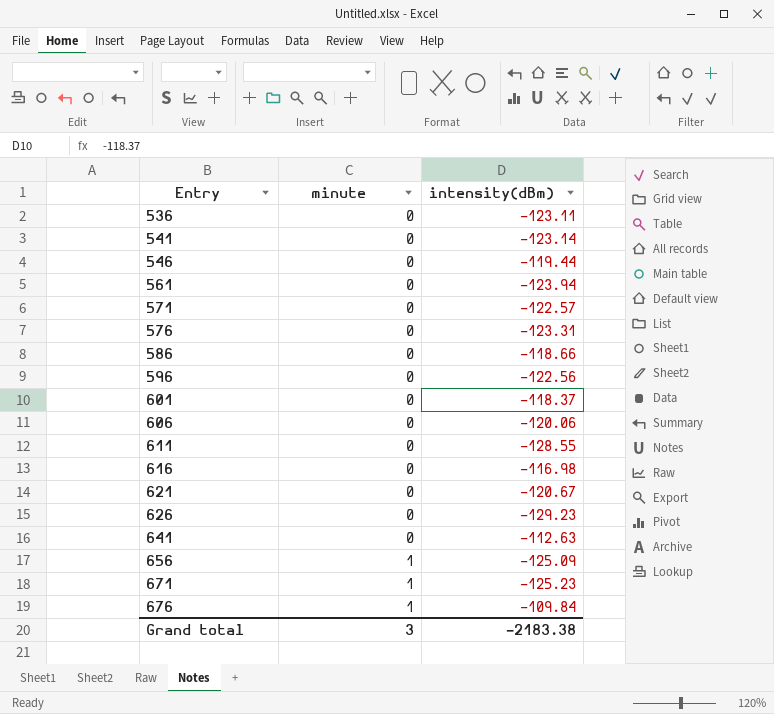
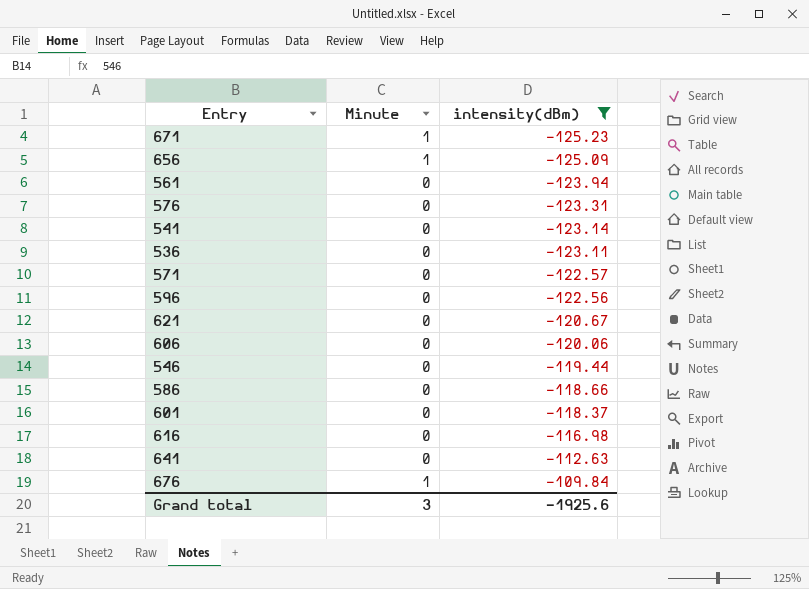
filter: none -> intensity(dBm) >= -125.23
row order: Entry ascending -> intensity(dBm) ascending
column name: minute -> Minute
Grand total | intensity(dBm): -2183.38 -> -1925.6

